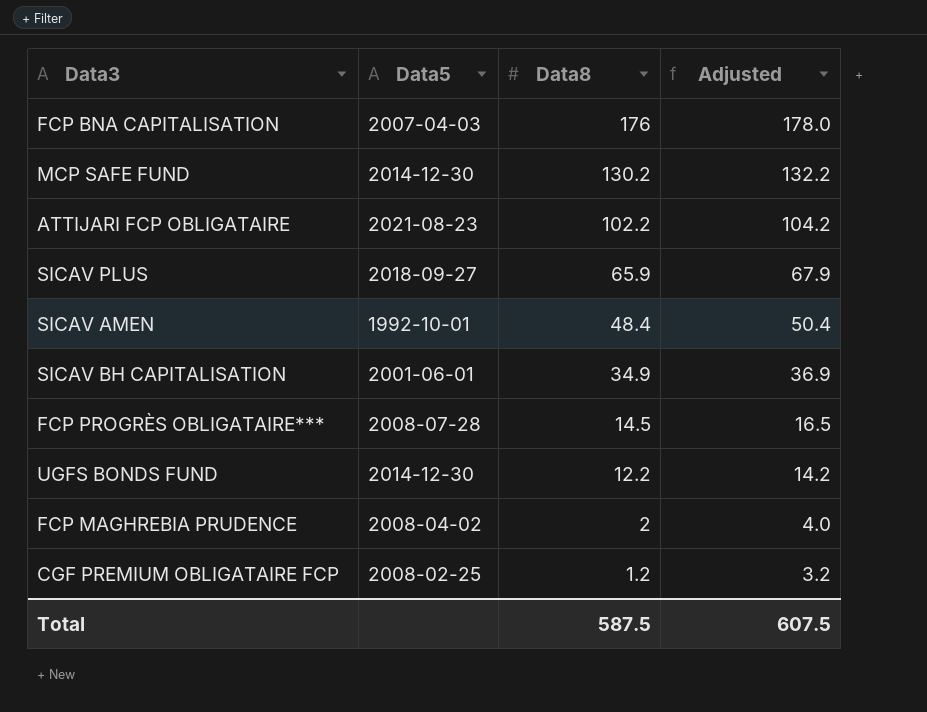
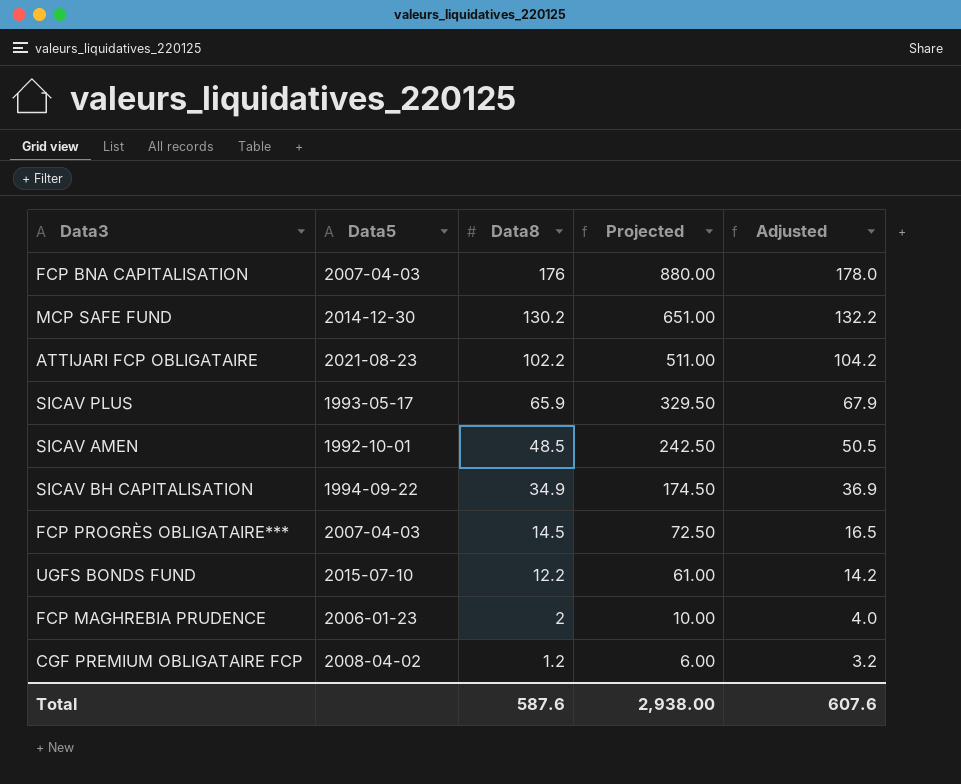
column Projected | formula: none -> [Data8] * 5
SICAV PLUS | Data5: 2018-09-27 -> 1993-05-17
SICAV AMEN | Data8: 48.4 -> 48.5
SICAV AMEN | Adjusted: 50.4 -> 50.5
SICAV BH CAPITALISATION | Data5: 2001-06-01 -> 1994-09-22
FCP PROGRÈS OBLIGATAIRE*** | Data5: 2008-07-28 -> 2007-04-03
UGFS BONDS FUND | Data5: 2014-12-30 -> 2015-07-10
FCP MAGHREBIA PRUDENCE | Data5: 2008-04-02 -> 2006-01-23
CGF PREMIUM OBLIGATAIRE FCP | Data5: 2008-02-25 -> 2008-04-02
Total | Data8: 587.5 -> 587.6
Total | Adjusted: 607.5 -> 607.6

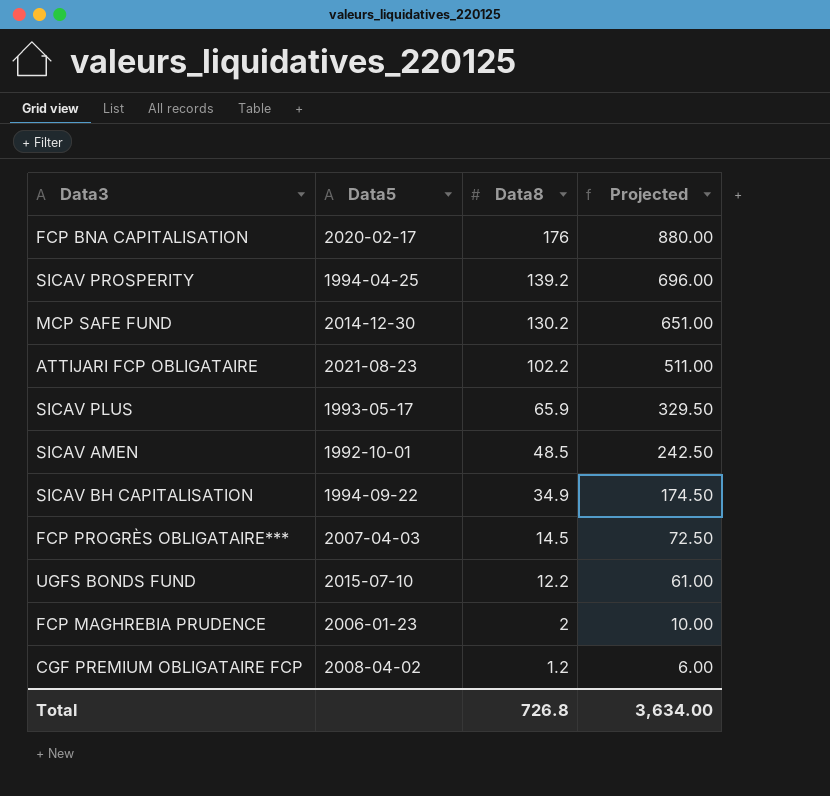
column Adjusted | formula: [Data8] + 2 -> none
FCP BNA CAPITALISATION | Data5: 2007-04-03 -> 2020-02-17
row SICAV PROSPERITY: none -> 1994-04-25 | 139.2 | 696.00
Total | Data8: 587.6 -> 726.8
Total | Projected: 2,938.00 -> 3,634.00

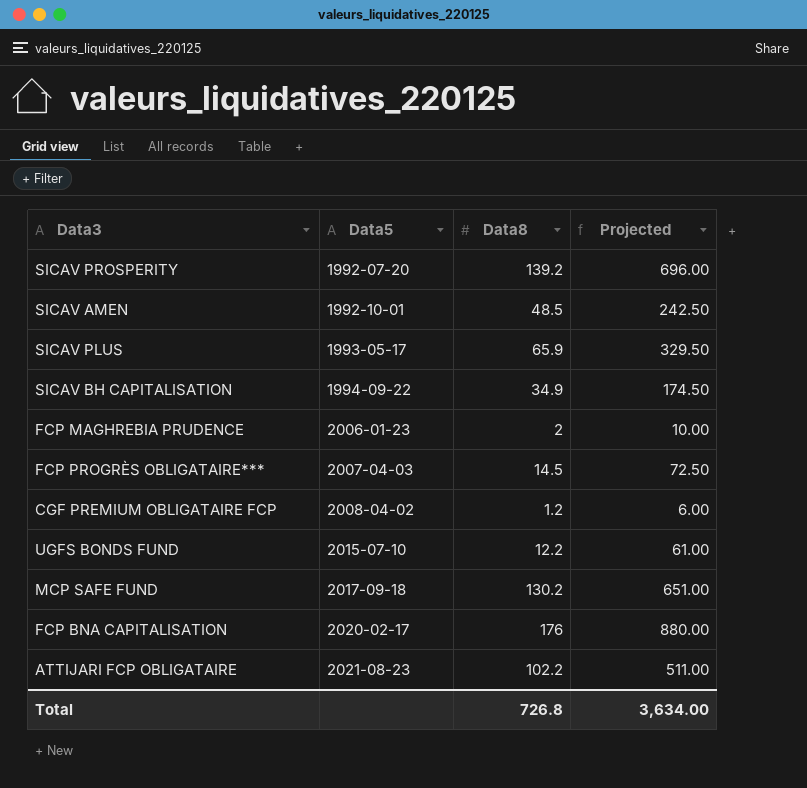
row order: Data8 descending -> Data5 ascending
SICAV PROSPERITY | Data5: 1994-04-25 -> 1992-07-20
MCP SAFE FUND | Data5: 2014-12-30 -> 2017-09-18

